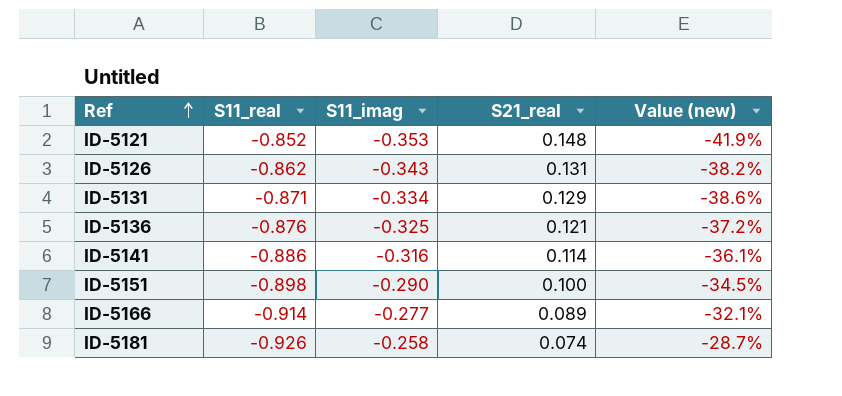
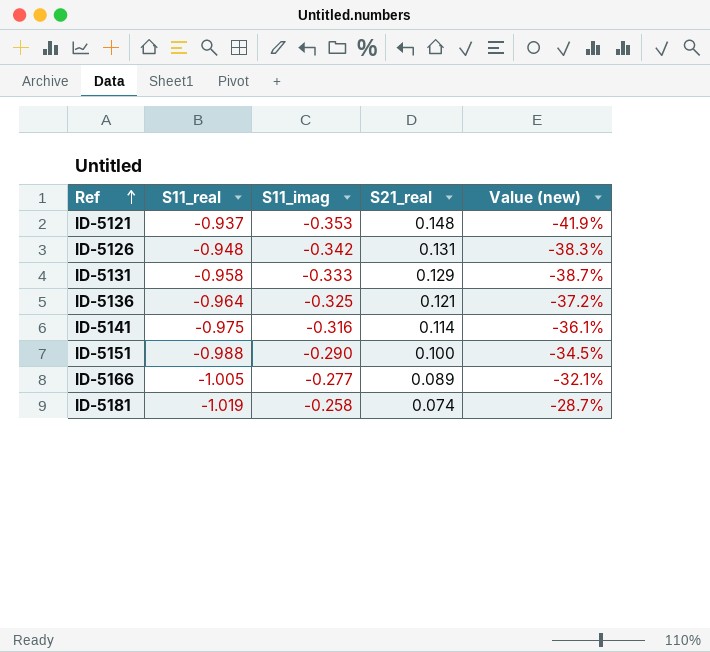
ID-5121 | S11_real: -0.852 -> -0.937
ID-5126 | S11_real: -0.862 -> -0.948
ID-5126 | S11_imag: -0.343 -> -0.342
ID-5126 | Value (new): -38.2% -> -38.3%
ID-5131 | S11_real: -0.871 -> -0.958
ID-5131 | S11_imag: -0.334 -> -0.333
ID-5131 | Value (new): -38.6% -> -38.7%
ID-5136 | S11_real: -0.876 -> -0.964
ID-5141 | S11_real: -0.886 -> -0.975
ID-5151 | S11_real: -0.898 -> -0.988
ID-5166 | S11_real: -0.914 -> -1.005
ID-5181 | S11_real: -0.926 -> -1.019

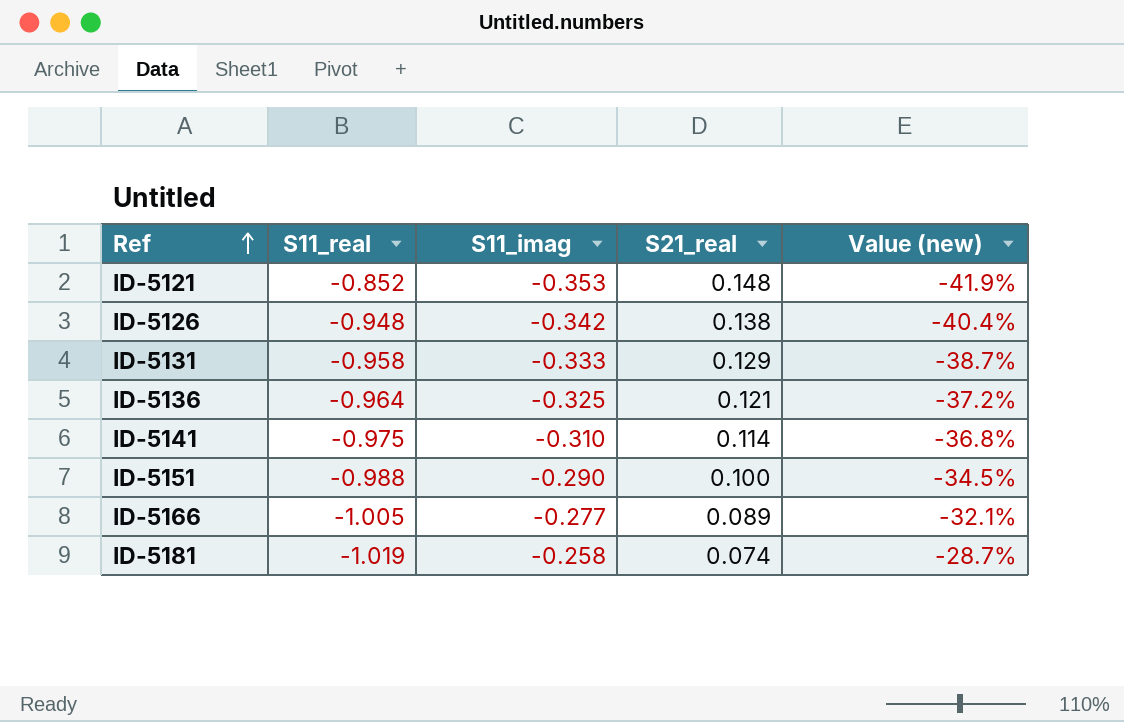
ID-5121 | S11_real: -0.937 -> -0.852
ID-5126 | S21_real: 0.131 -> 0.138
ID-5126 | Value (new): -38.3% -> -40.4%
ID-5141 | S11_imag: -0.316 -> -0.310
ID-5141 | Value (new): -36.1% -> -36.8%

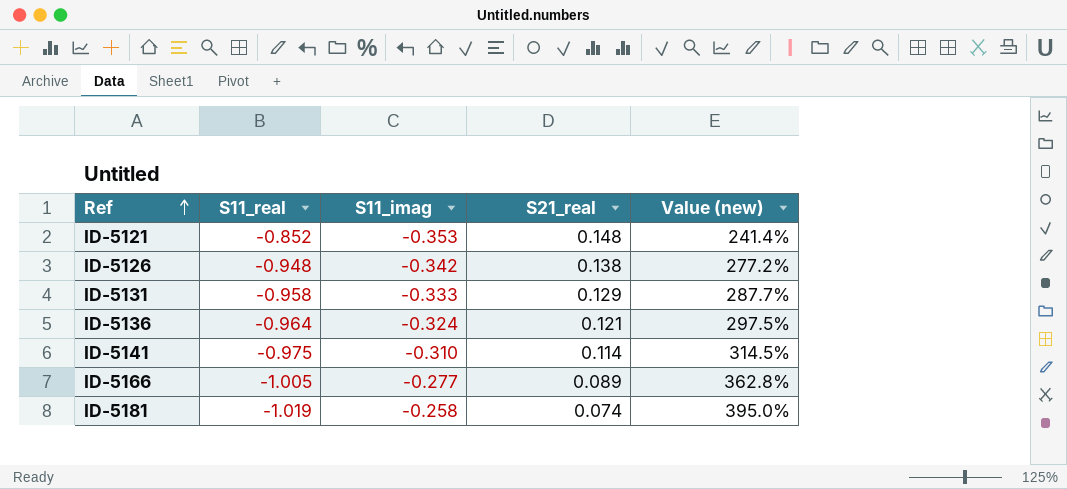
column Value (new) | formula: [S21_real] / [S11_imag] -> [S11_real] / [S11_imag]
row ID-5151: -0.988 | -0.290 | 0.100 | -34.5% -> none
ID-5136 | S11_imag: -0.325 -> -0.324

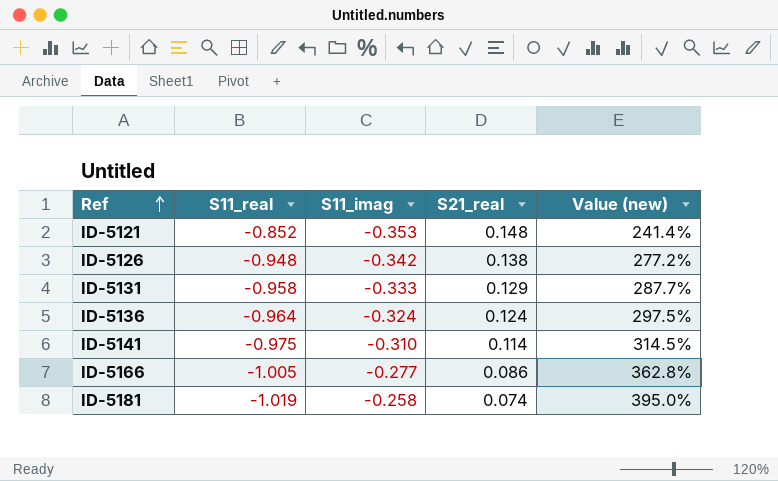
ID-5136 | S21_real: 0.121 -> 0.124
ID-5166 | S21_real: 0.089 -> 0.086

